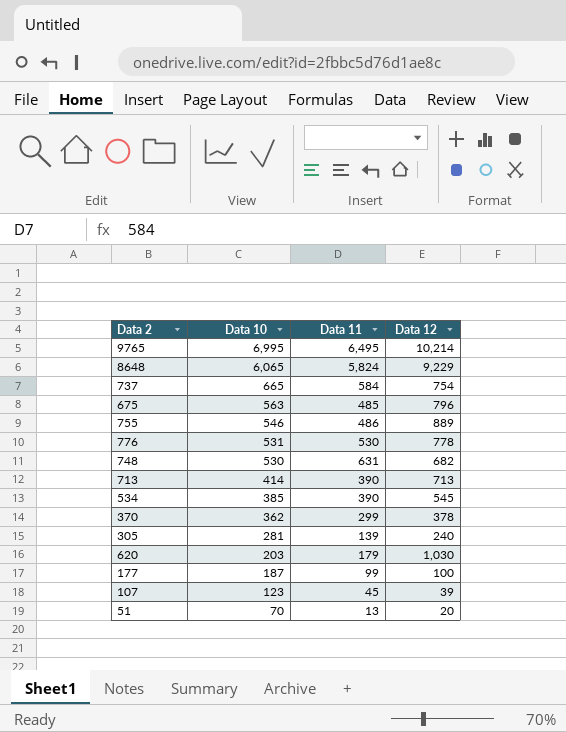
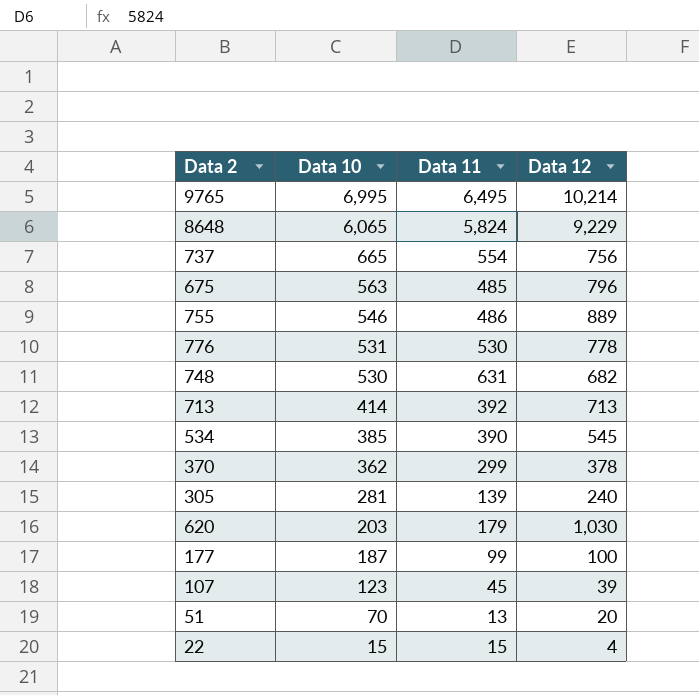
737 | Data 11: 584 -> 554
737 | Data 12: 754 -> 756
713 | Data 11: 390 -> 392
row 22: none -> 15 | 15 | 4

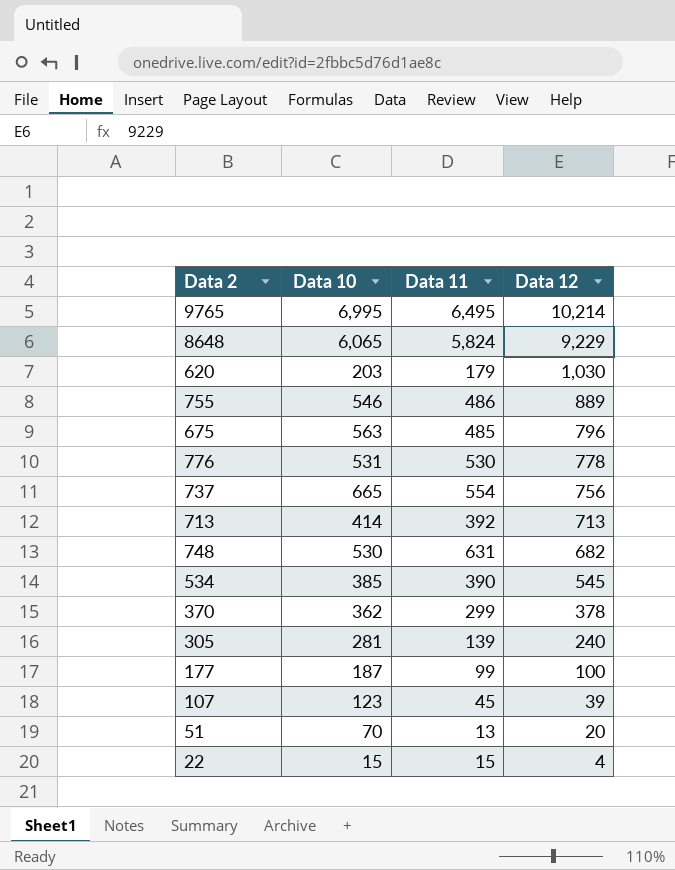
row order: Data 10 descending -> Data 12 descending

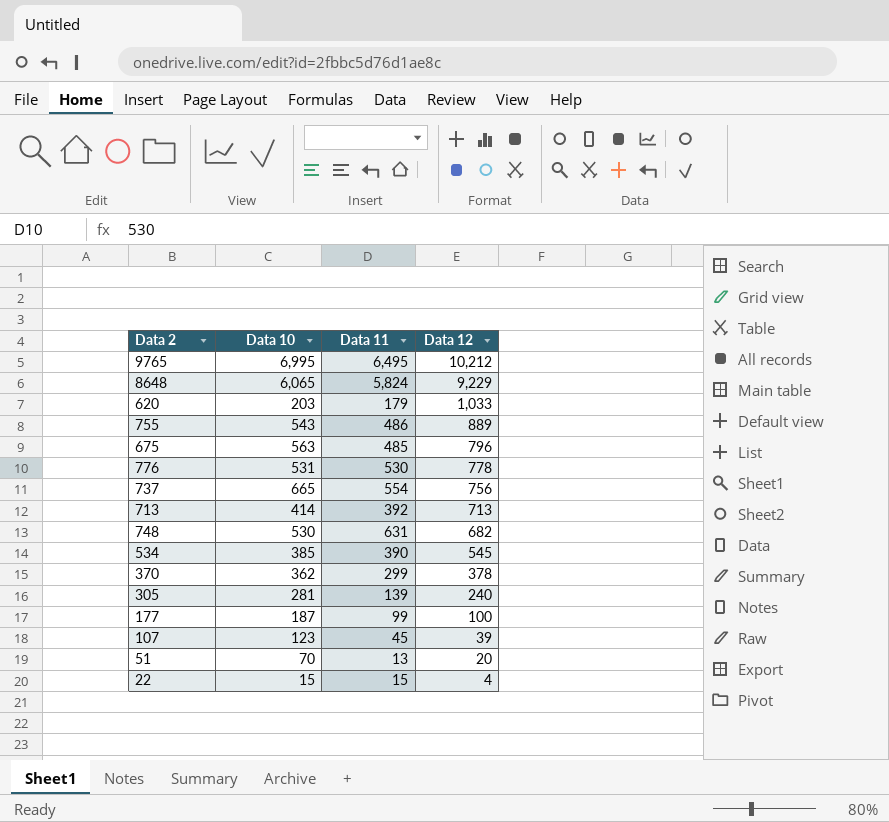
9765 | Data 12: 10,214 -> 10,212
620 | Data 12: 1,030 -> 1,033
755 | Data 10: 546 -> 543

